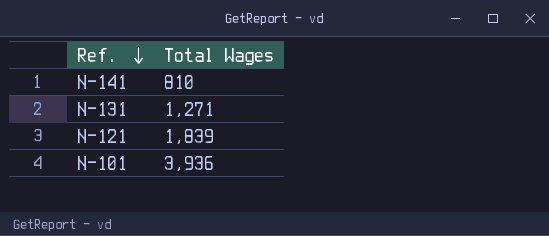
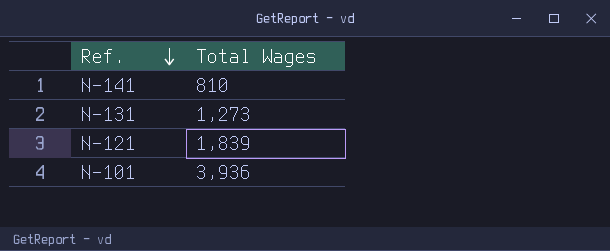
N-131 | Total Wages: 1,271 -> 1,273

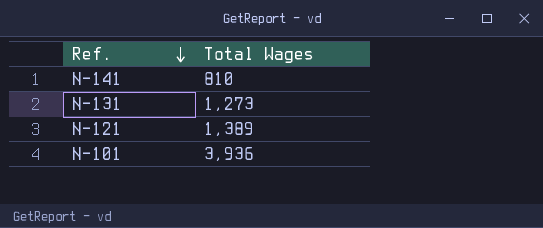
N-121 | Total Wages: 1,839 -> 1,389

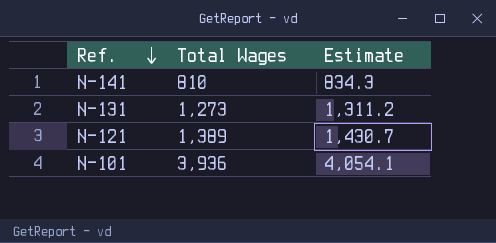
column Estimate | formula: none -> [Total Wages] * 1.03

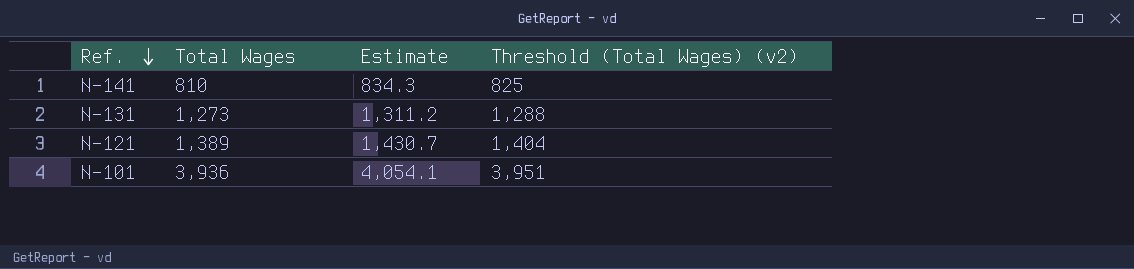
column Threshold (Total Wages) (v2) | formula: none -> [Total Wages] + 15

